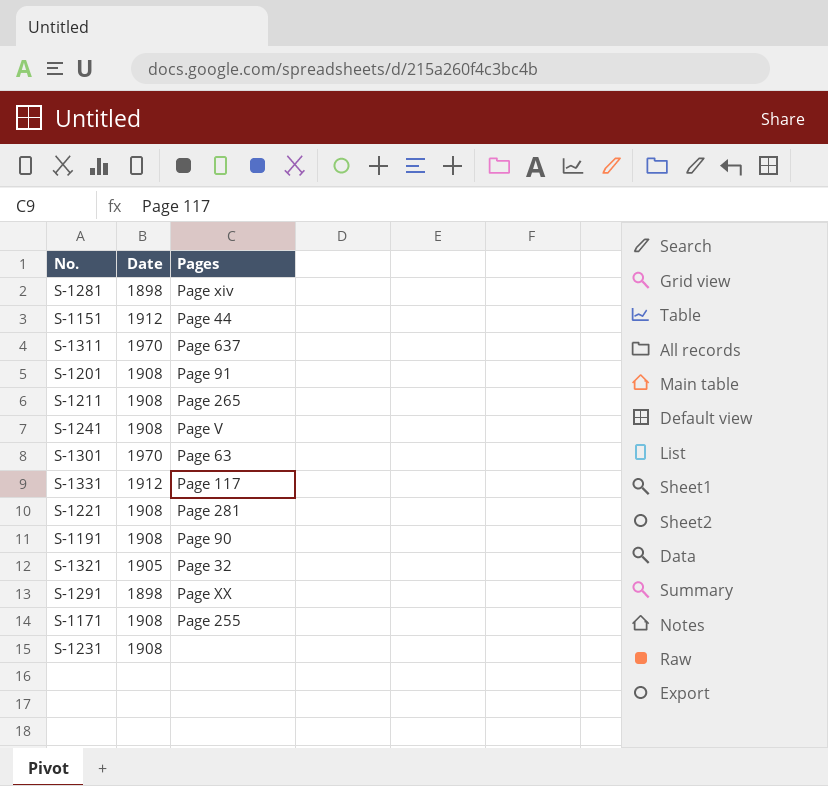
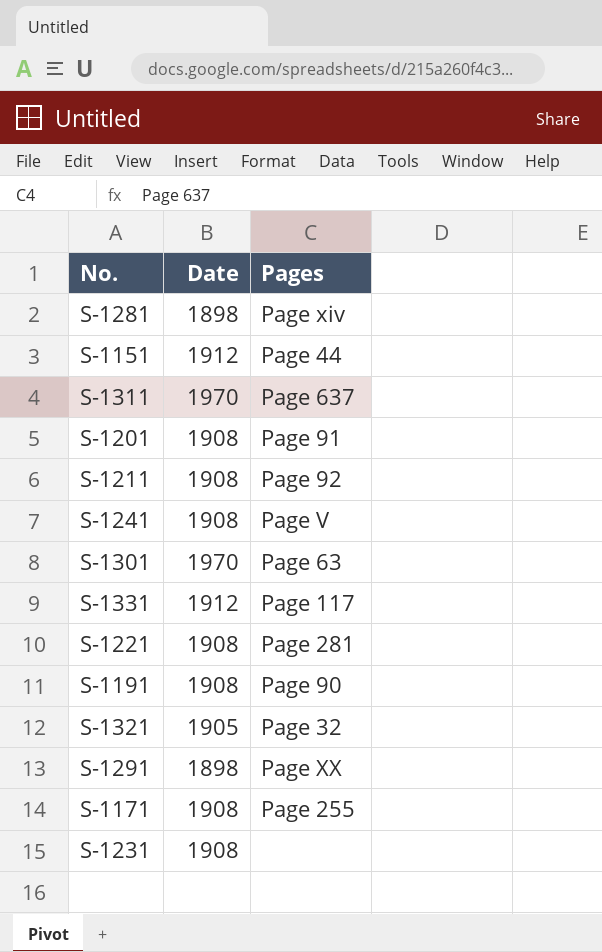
S-1211 | Pages: Page 265 -> Page 92

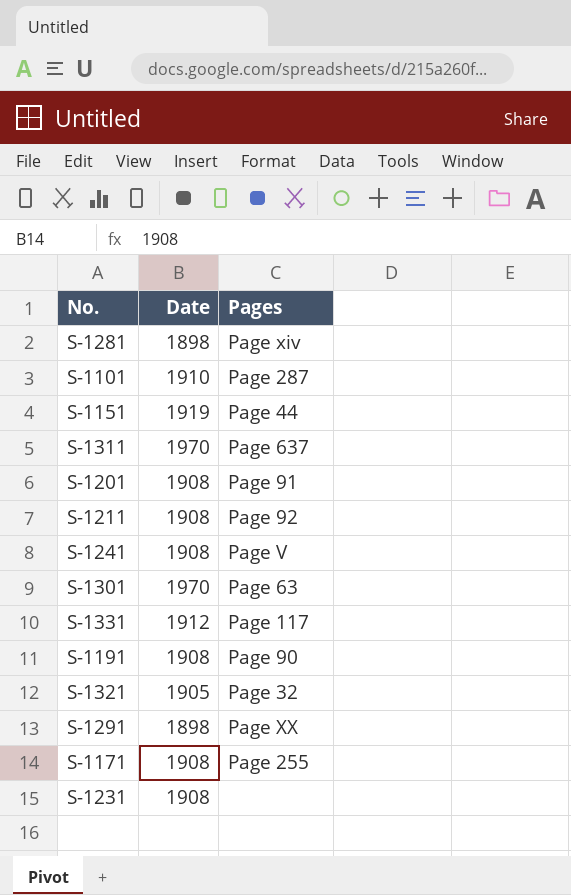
row S-1221: 1908 | Page 281 -> none
row S-1101: none -> 1910 | Page 287
S-1151 | Date: 1912 -> 1919

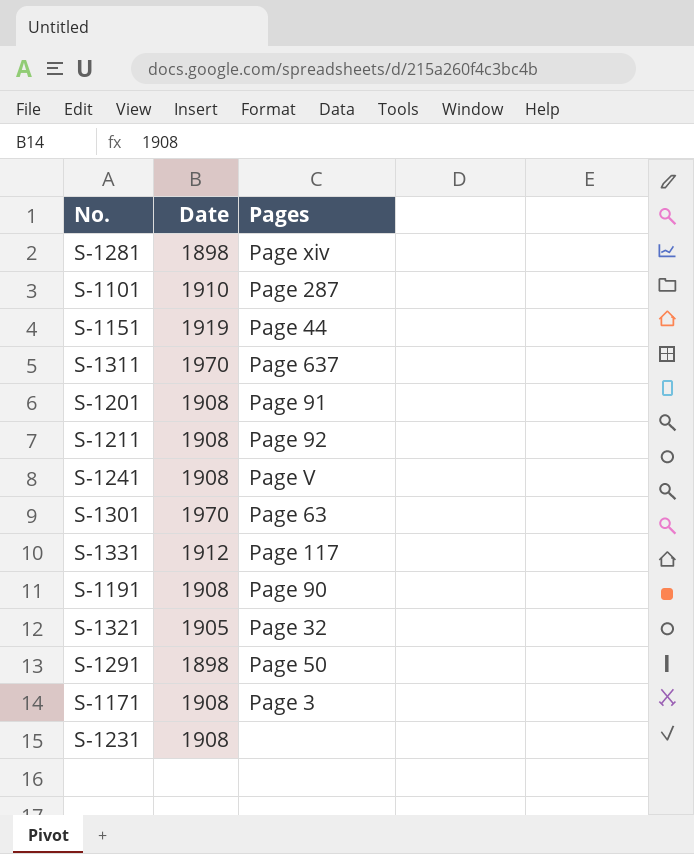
S-1291 | Pages: Page XX -> Page 50
S-1171 | Pages: Page 255 -> Page 3

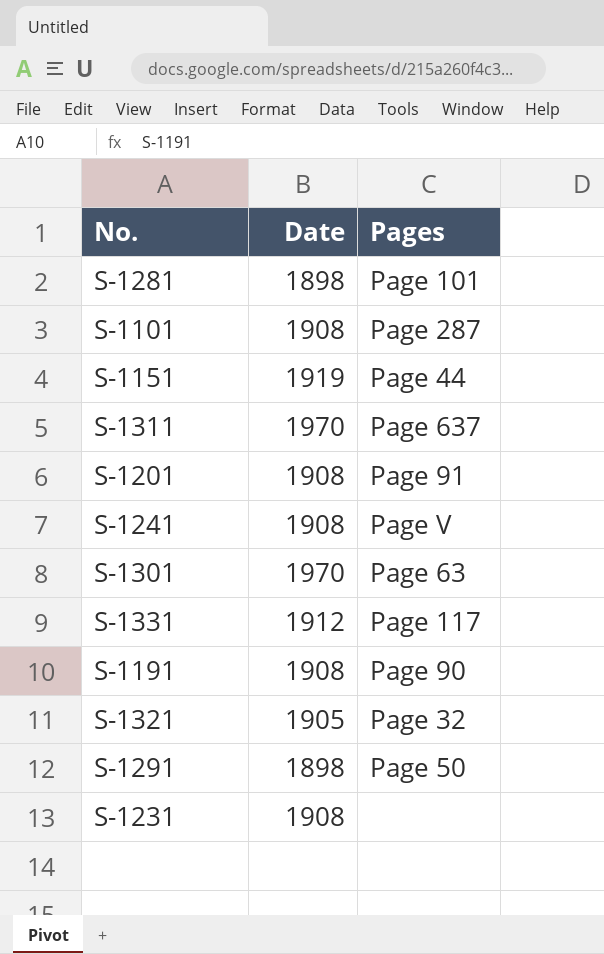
row S-1211: 1908 | Page 92 -> none
row S-1171: 1908 | Page 3 -> none
S-1281 | Pages: Page xiv -> Page 101
S-1101 | Date: 1910 -> 1908

